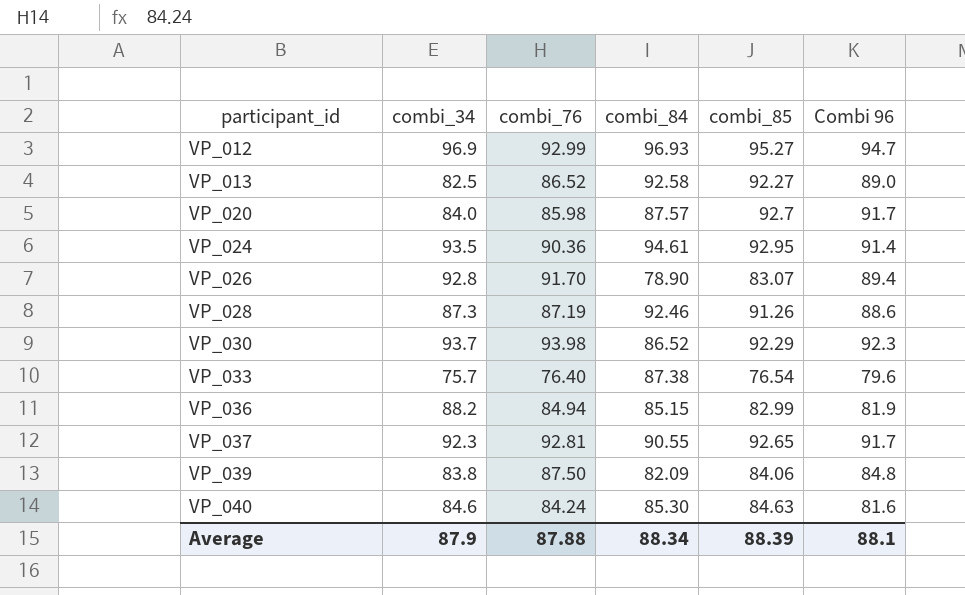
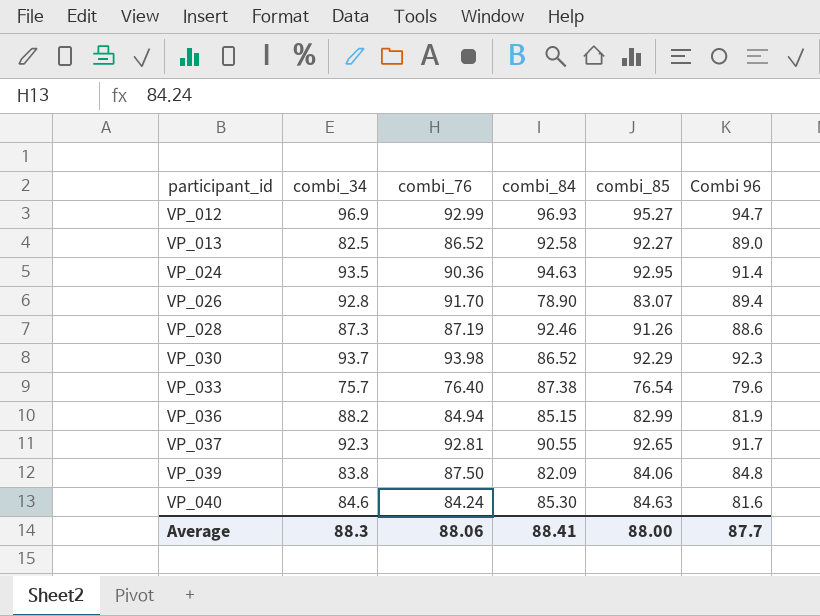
row VP_020: 84.0 | 85.98 | 87.57 | 92.7 | 91.7 -> none
VP_024 | combi_84: 94.61 -> 94.63
Average | combi_34: 87.9 -> 88.3
Average | combi_76: 87.88 -> 88.06
Average | combi_84: 88.34 -> 88.41
Average | combi_85: 88.39 -> 88.00
Average | Combi 96: 88.1 -> 87.7

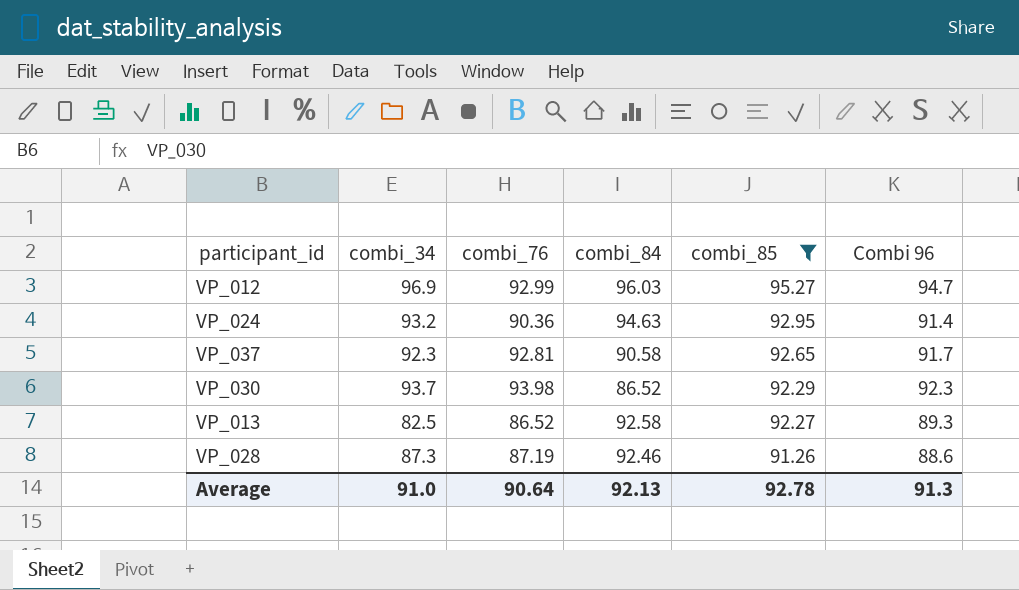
filter: none -> combi_85 >= 91.26
row order: participant_id ascending -> combi_85 descending
VP_012 | combi_84: 96.93 -> 96.03
VP_024 | combi_34: 93.5 -> 93.2
VP_037 | combi_84: 90.55 -> 90.58
VP_013 | Combi 96: 89.0 -> 89.3
Average | combi_34: 88.3 -> 91.0
Average | combi_76: 88.06 -> 90.64
Average | combi_84: 88.41 -> 92.13
Average | combi_85: 88.00 -> 92.78
Average | Combi 96: 87.7 -> 91.3

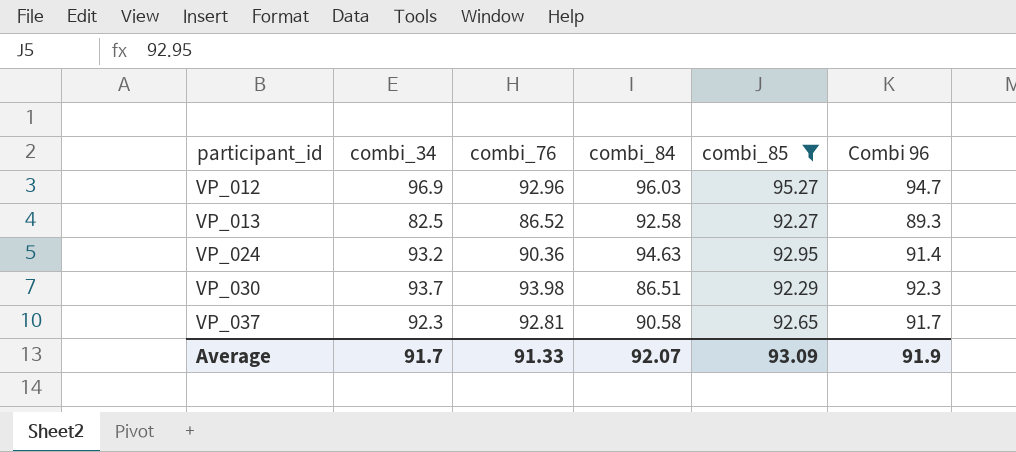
row order: combi_85 descending -> participant_id ascending
row VP_028: 87.3 | 87.19 | 92.46 | 91.26 | 88.6 -> none
VP_012 | combi_76: 92.99 -> 92.96
VP_030 | combi_84: 86.52 -> 86.51
Average | combi_34: 91.0 -> 91.7
Average | combi_76: 90.64 -> 91.33
Average | combi_84: 92.13 -> 92.07
Average | combi_85: 92.78 -> 93.09
Average | Combi 96: 91.3 -> 91.9

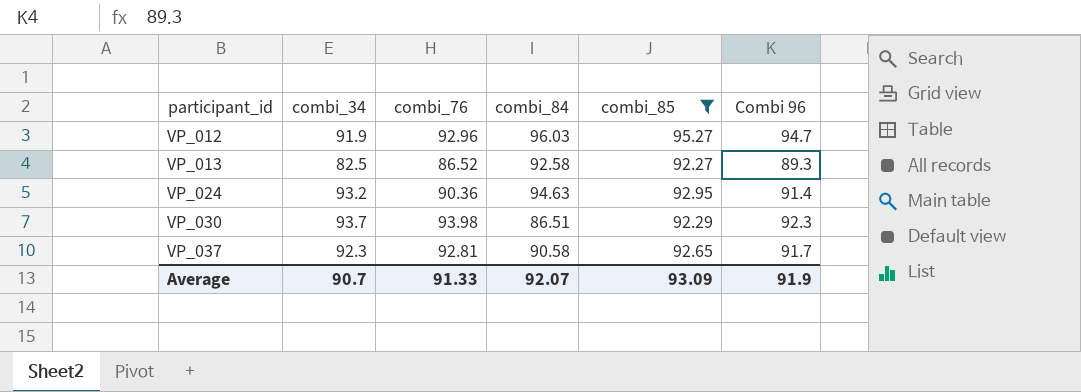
VP_012 | combi_34: 96.9 -> 91.9
Average | combi_34: 91.7 -> 90.7

